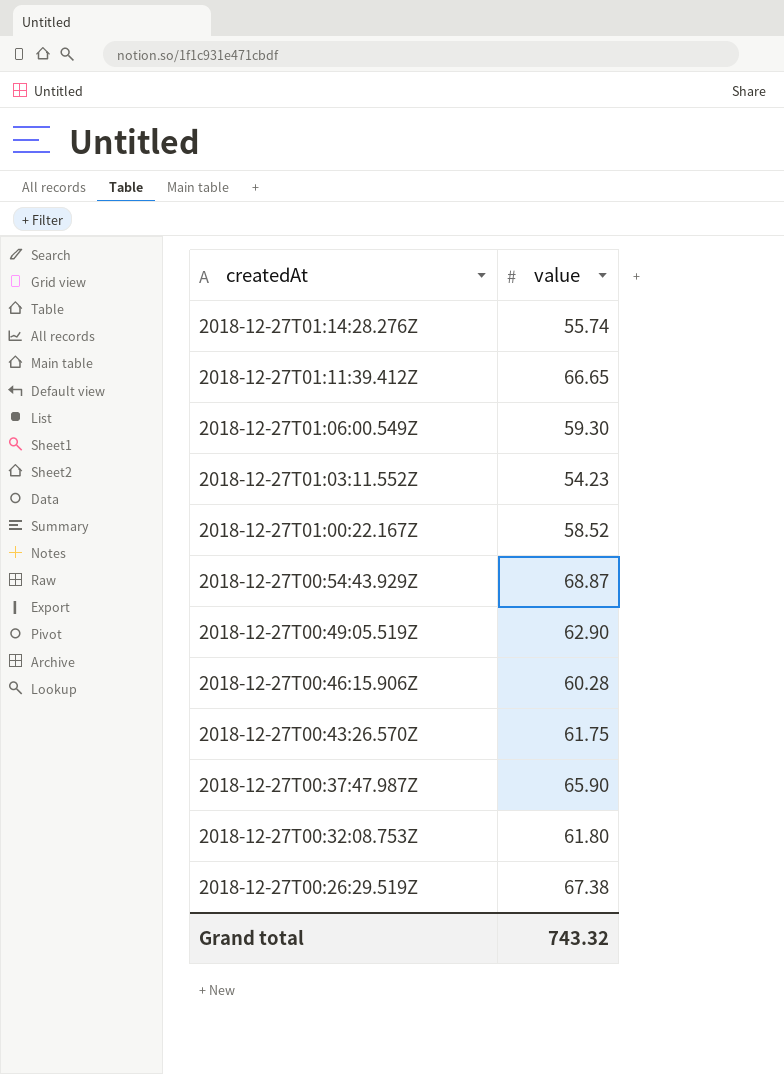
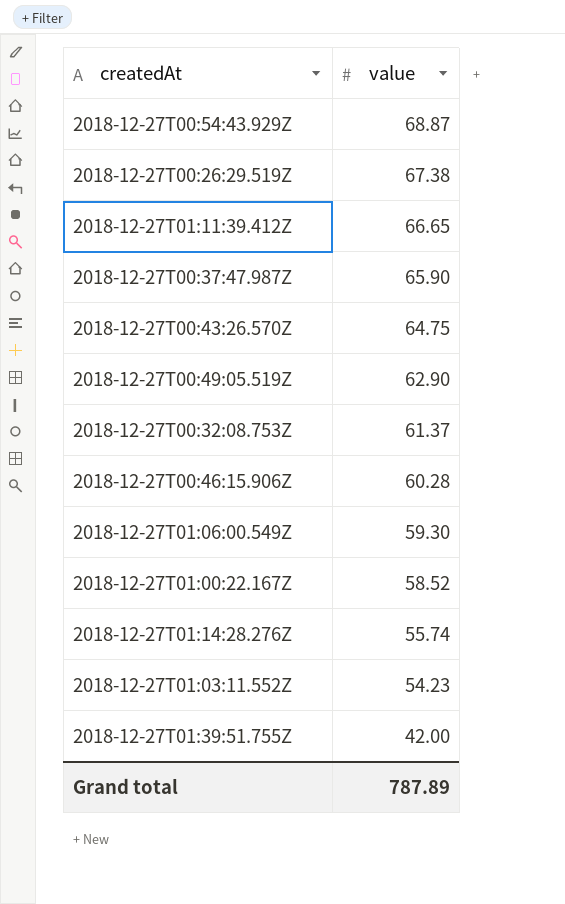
row order: createdAt descending -> value descending
2018-12-27T00:43:26.570Z | value: 61.75 -> 64.75
2018-12-27T00:32:08.753Z | value: 61.80 -> 61.37
row 2018-12-27T01:39:51.755Z: none -> 42.00
Grand total | value: 743.32 -> 787.89

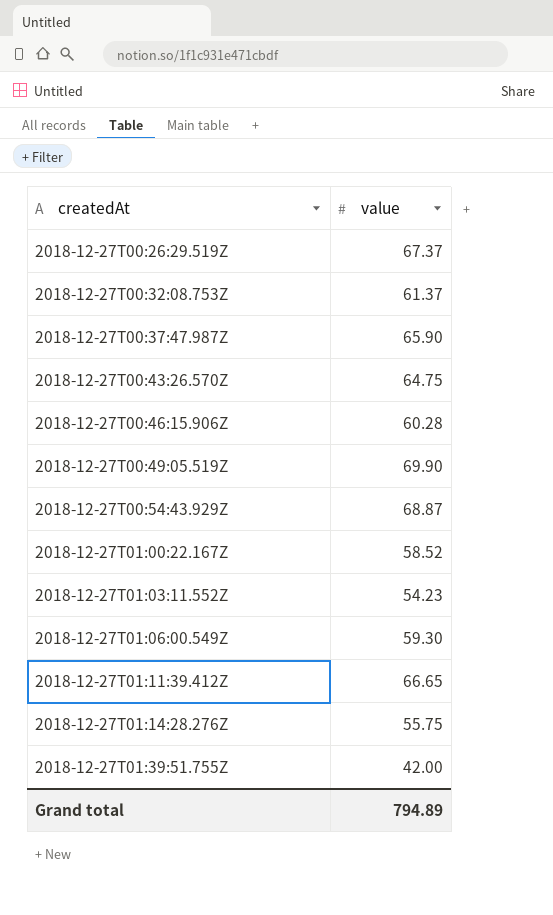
row order: value descending -> createdAt ascending
2018-12-27T00:26:29.519Z | value: 67.38 -> 67.37
2018-12-27T00:49:05.519Z | value: 62.90 -> 69.90
2018-12-27T01:14:28.276Z | value: 55.74 -> 55.75
Grand total | value: 787.89 -> 794.89

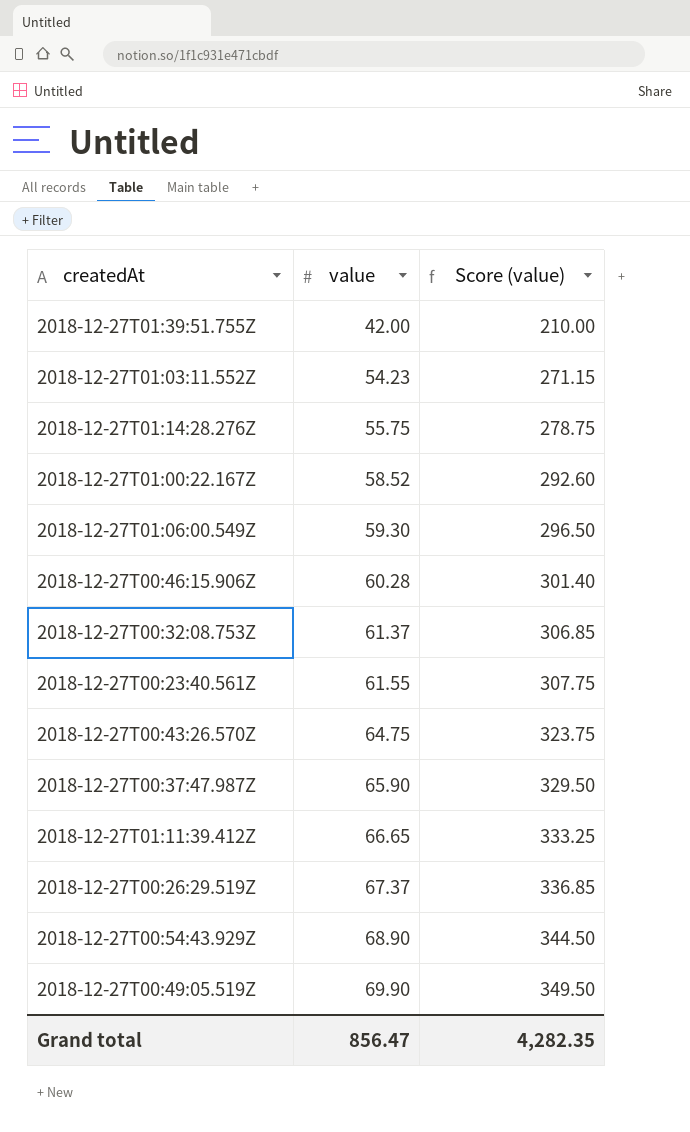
row order: createdAt ascending -> value ascending
column Score (value) | formula: none -> [value] * 5
row 2018-12-27T00:23:40.561Z: none -> 61.55 | 307.75
2018-12-27T00:54:43.929Z | value: 68.87 -> 68.90
Grand total | value: 794.89 -> 856.47

